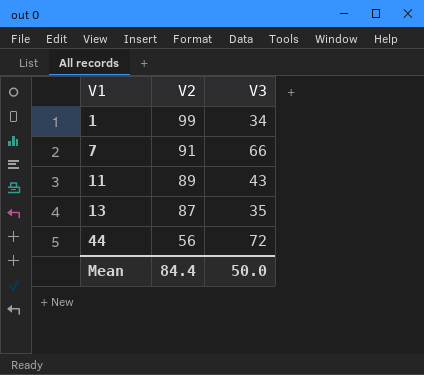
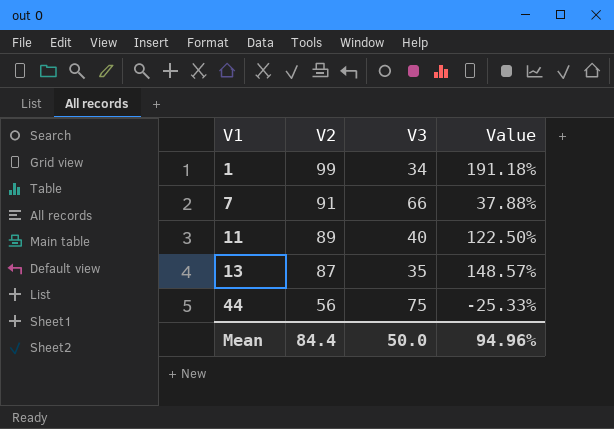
column Value | formula: none -> ([V2] - [V3]) / [V3]
11 | V3: 43 -> 40
44 | V3: 72 -> 75

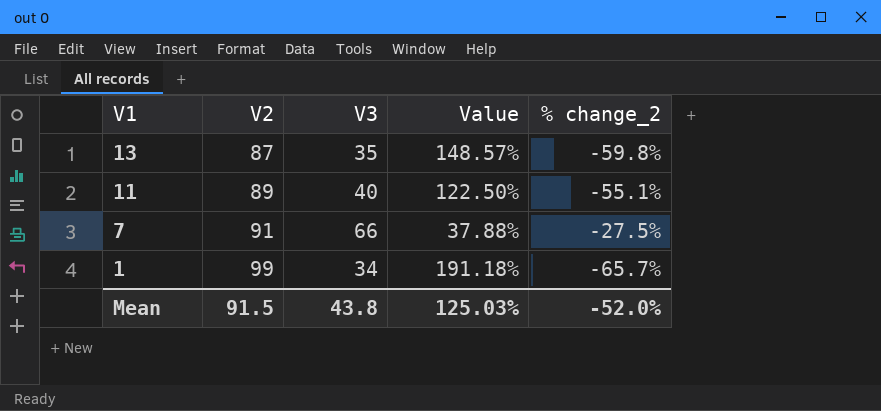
row order: V1 ascending -> V1 descending
column % change_2 | formula: none -> ([V3] - [V2]) / [V2]
row 44: 56 | 75 | -25.33% -> none
Mean | V2: 84.4 -> 91.5
Mean | V3: 50.0 -> 43.8
Mean | Value: 94.96% -> 125.03%

